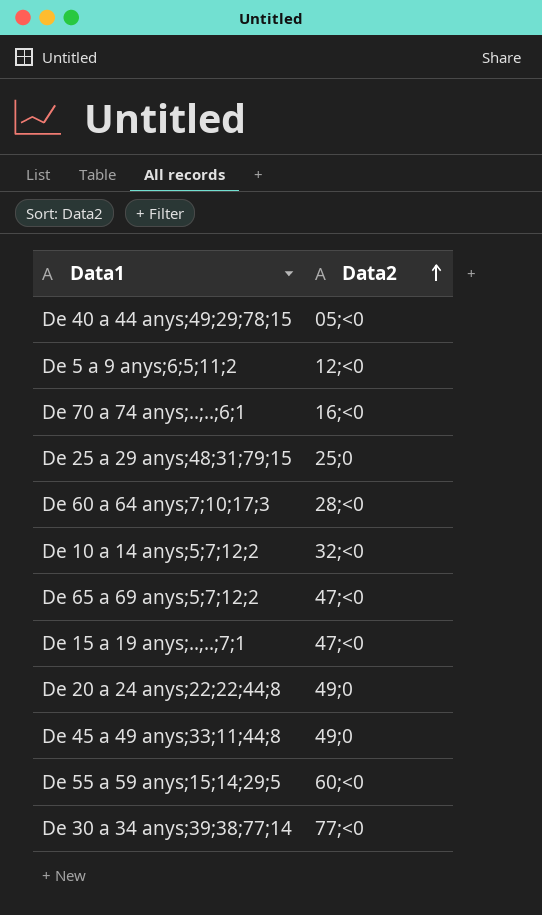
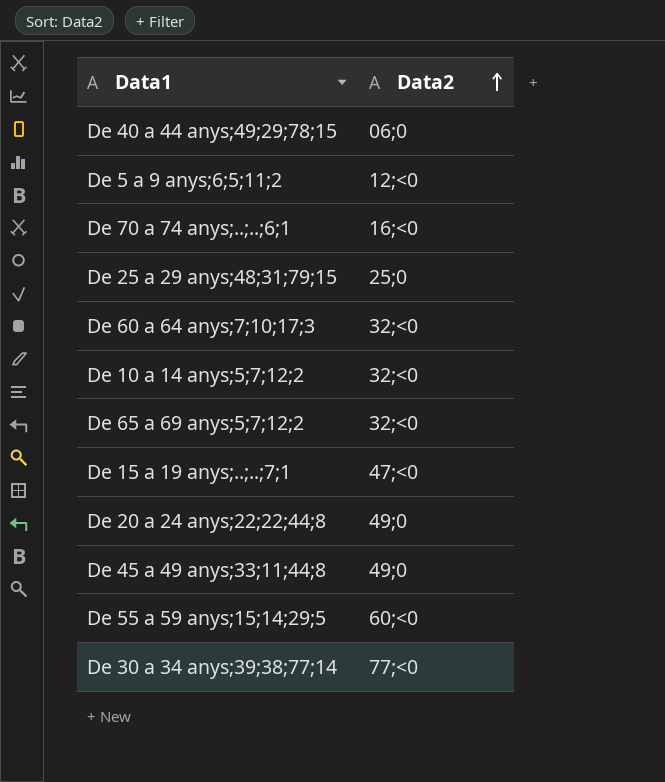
De 40 a 44 anys;49;29;78;15 | Data2: 05;<0 -> 06;0
De 60 a 64 anys;7;10;17;3 | Data2: 28;<0 -> 32;<0
De 65 a 69 anys;5;7;12;2 | Data2: 47;<0 -> 32;<0

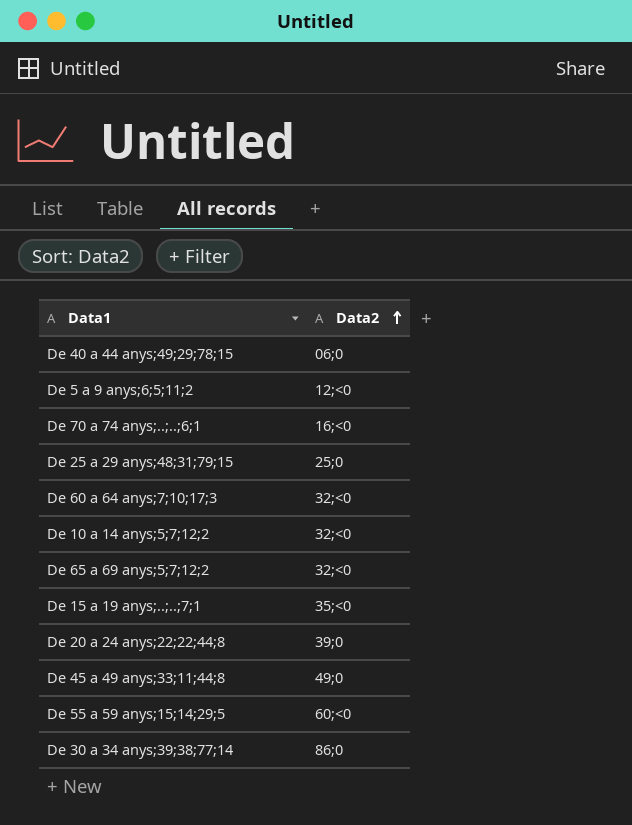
De 15 a 19 anys;..;..;7;1 | Data2: 47;<0 -> 35;<0
De 20 a 24 anys;22;22;44;8 | Data2: 49;0 -> 39;0
De 30 a 34 anys;39;38;77;14 | Data2: 77;<0 -> 86;0

